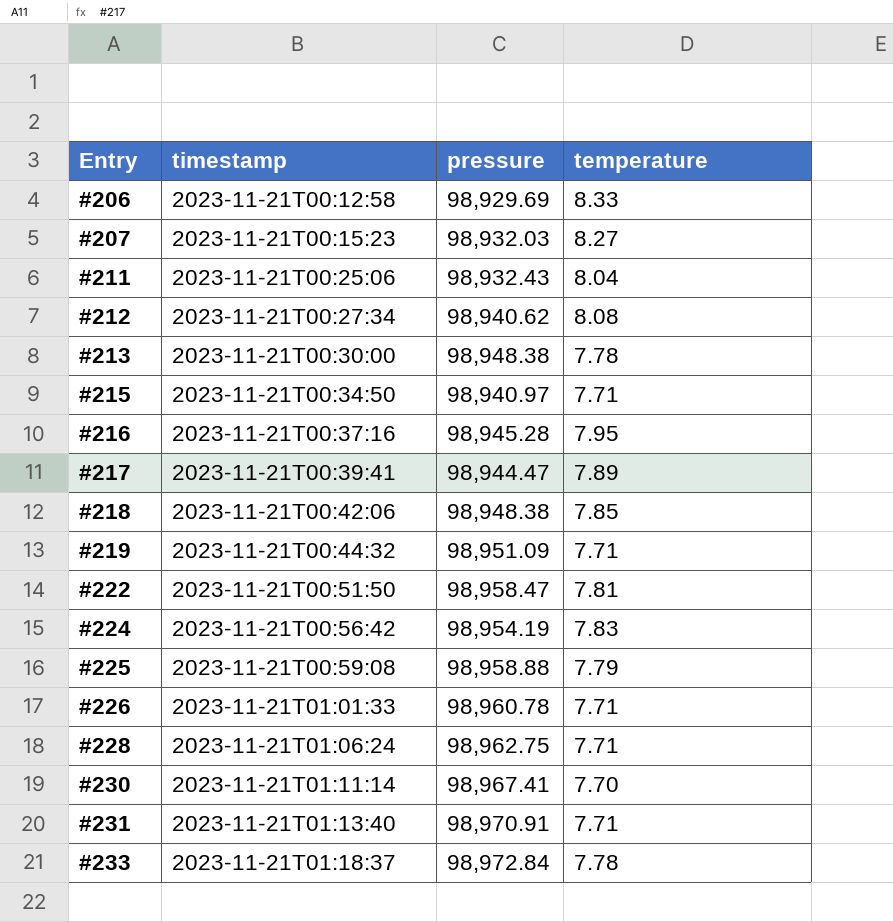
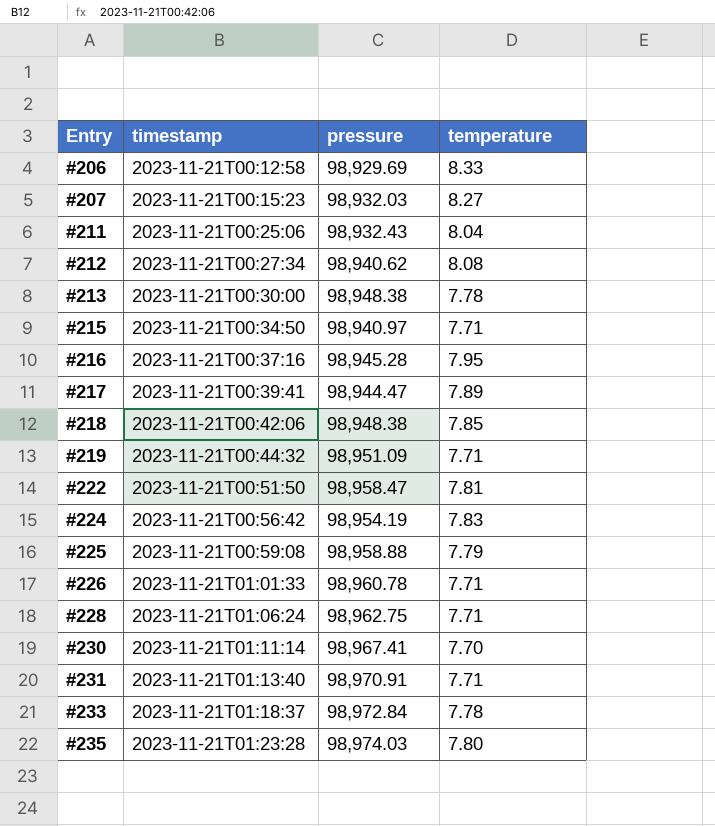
row #235: none -> 2023-11-21T01:23:28 | 98,974.03 | 7.80

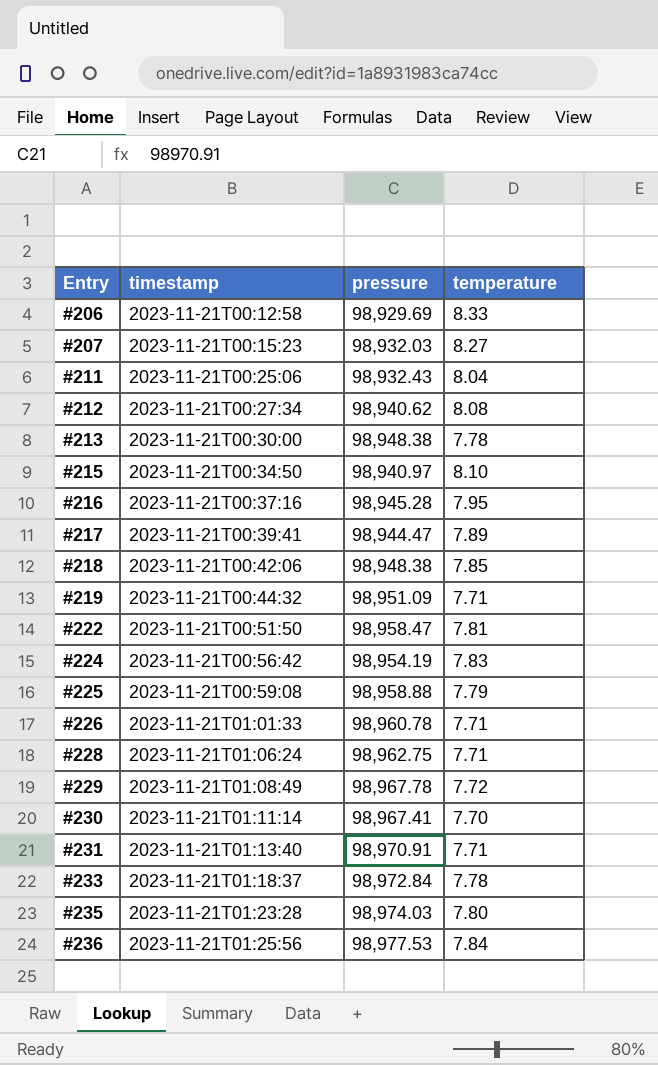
#215 | temperature: 7.71 -> 8.10
row #229: none -> 2023-11-21T01:08:49 | 98,967.78 | 7.72
row #236: none -> 2023-11-21T01:25:56 | 98,977.53 | 7.84

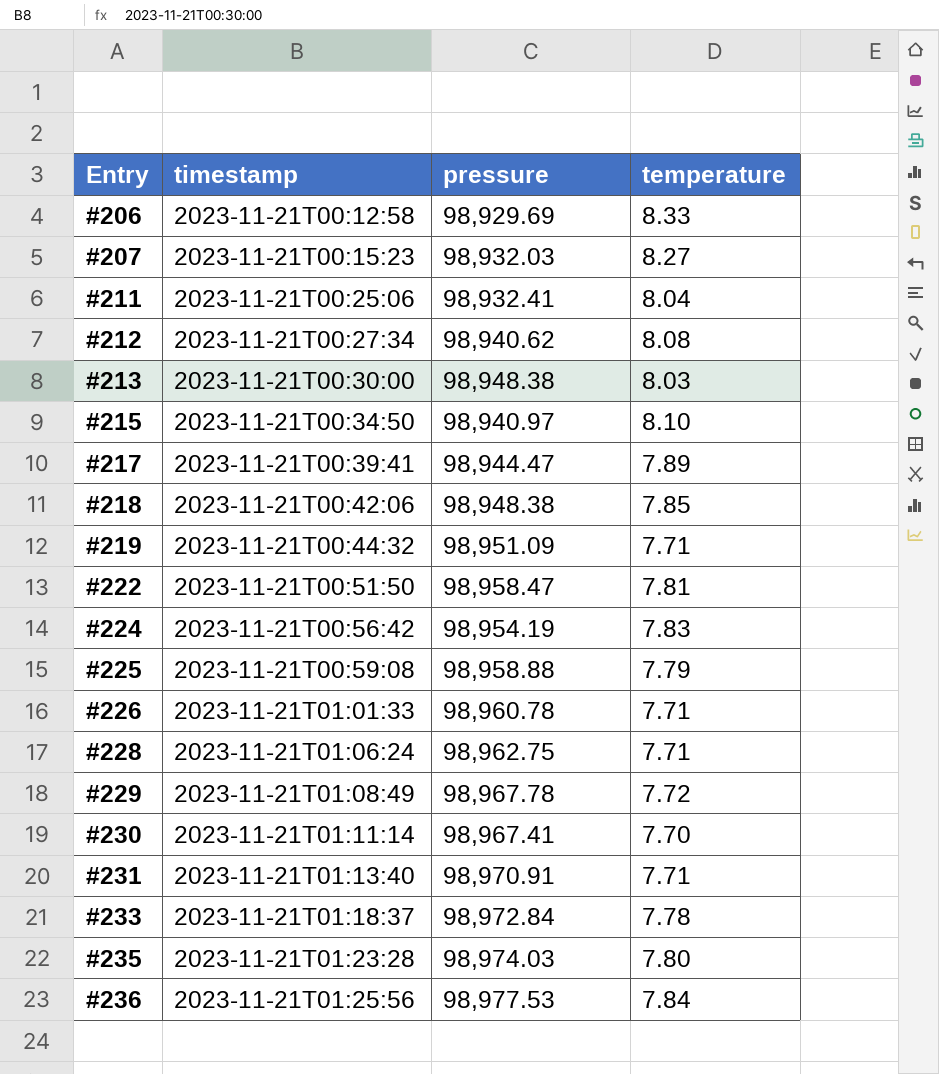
row #216: 2023-11-21T00:37:16 | 98,945.28 | 7.95 -> none
#211 | pressure: 98,932.43 -> 98,932.41
#213 | temperature: 7.78 -> 8.03

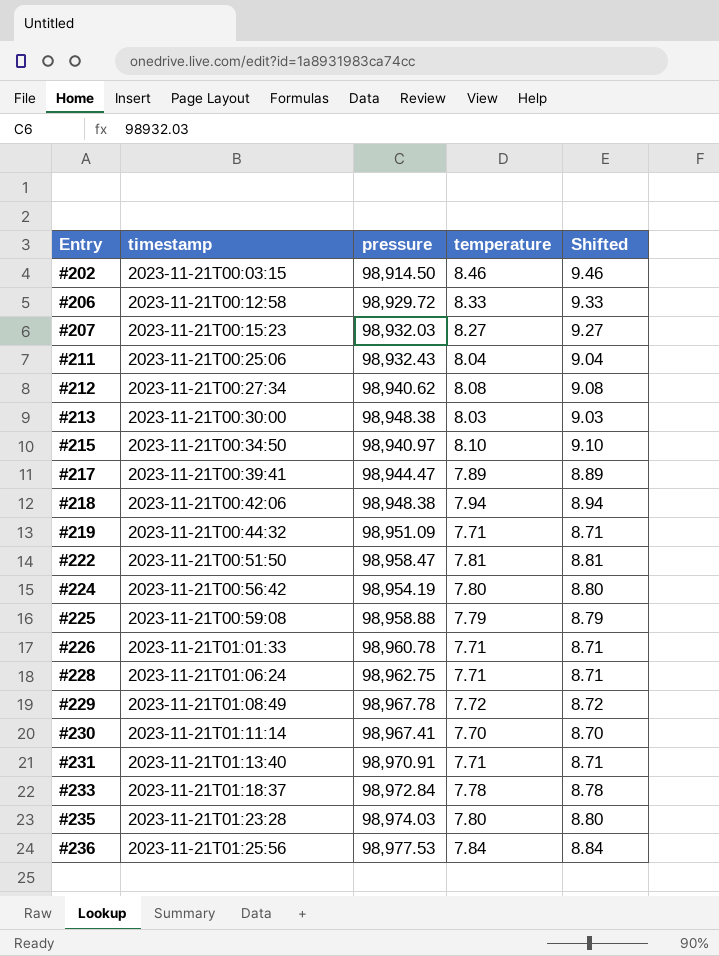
column Shifted | formula: none -> [temperature] + 1
row #202: none -> 2023-11-21T00:03:15 | 98,914.50 | 8.46 | 9.46
#206 | pressure: 98,929.69 -> 98,929.72
#211 | pressure: 98,932.41 -> 98,932.43
#218 | temperature: 7.85 -> 7.94
#224 | temperature: 7.83 -> 7.80

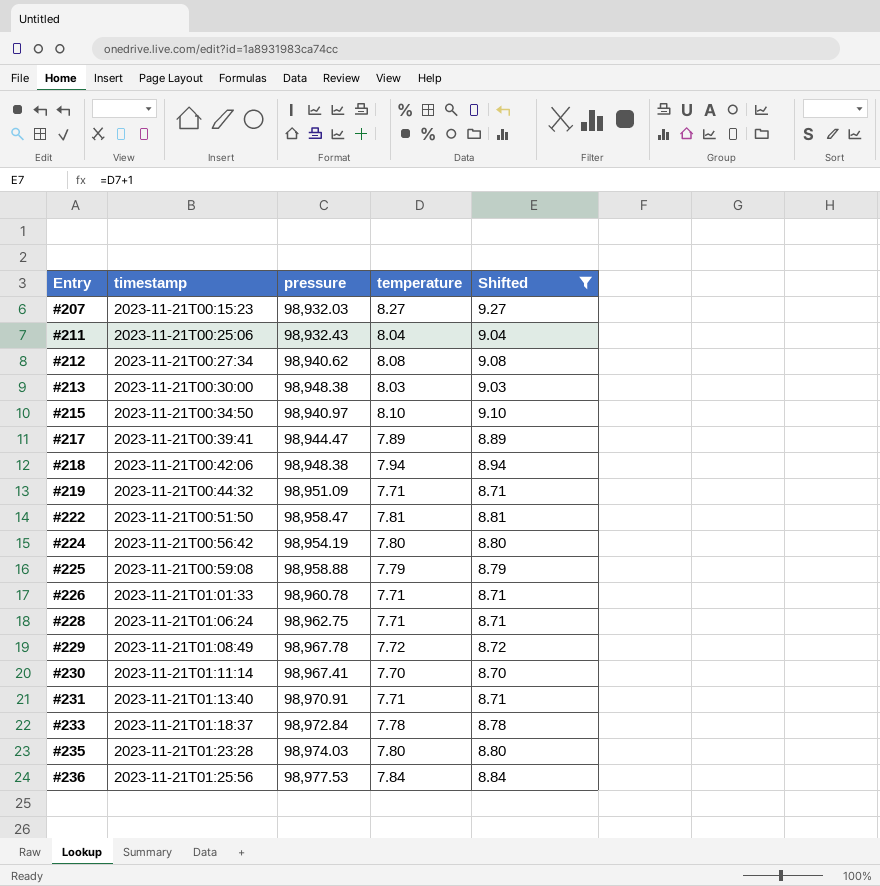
filter: none -> Shifted <= 9.27

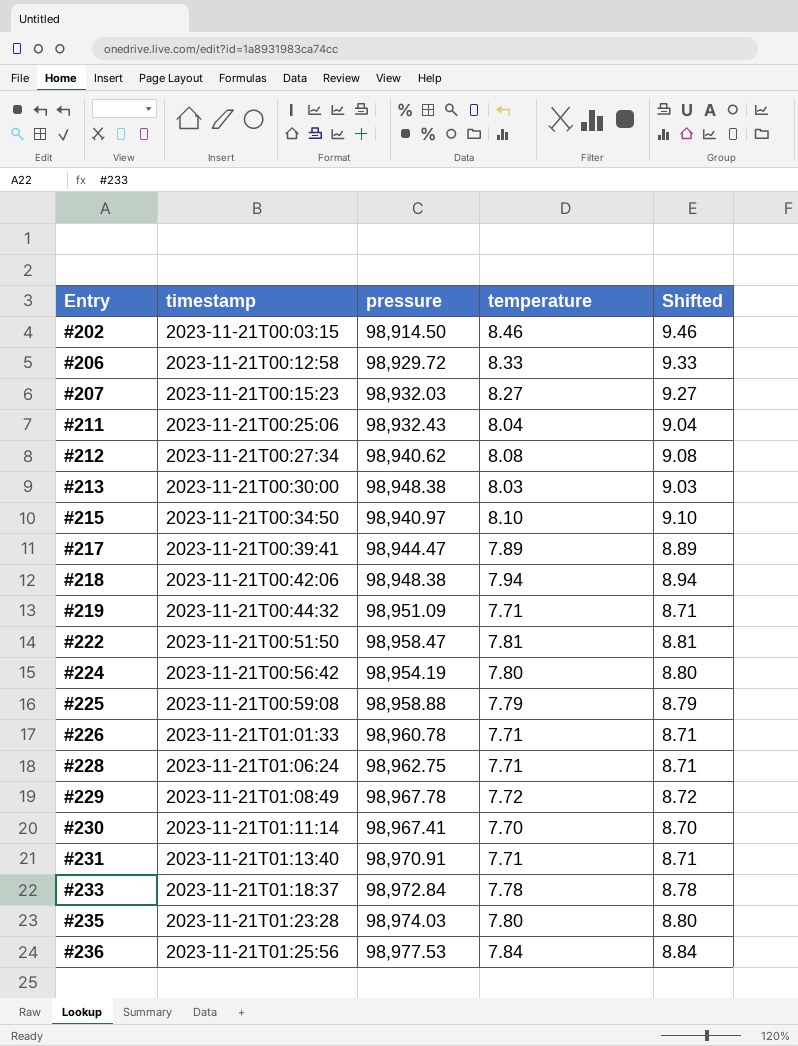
filter: Shifted <= 9.27 -> none

